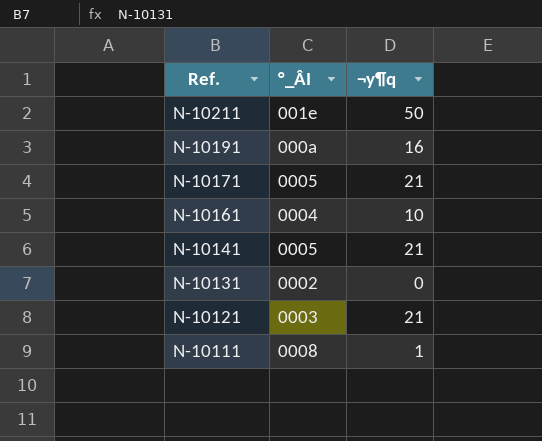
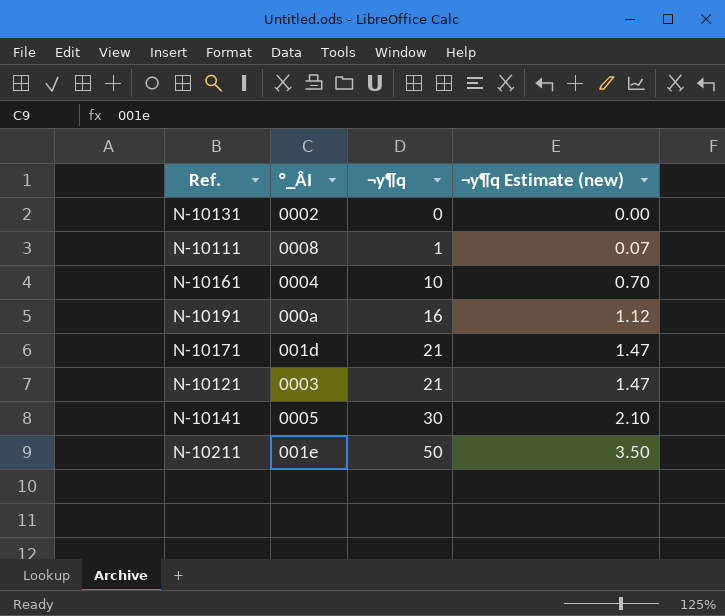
row order: Ref. descending -> ¬y¶q ascending
column ¬y¶q Estimate (new) | formula: none -> [¬y¶q] * 0.07
N-10171 | °_ÂI: 0005 -> 001d
N-10141 | ¬y¶q: 21 -> 30

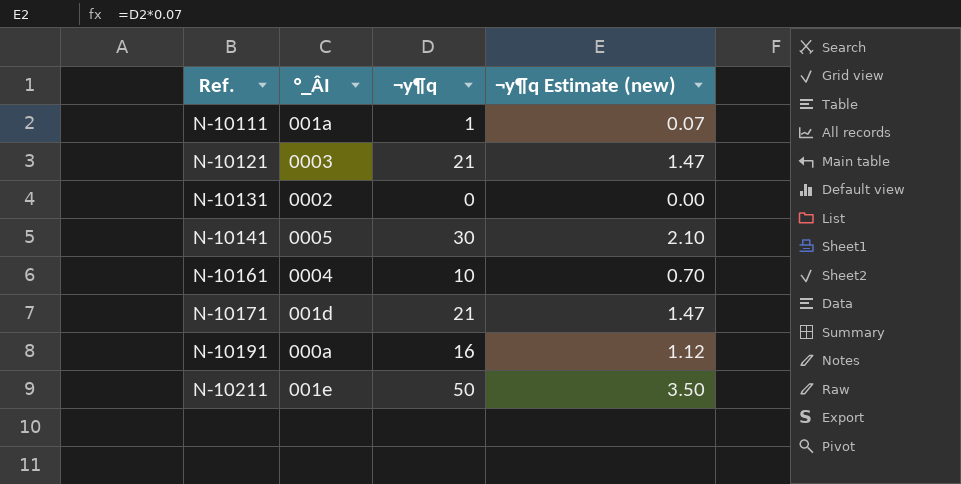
row order: ¬y¶q ascending -> Ref. ascending
N-10111 | °_ÂI: 0008 -> 001a

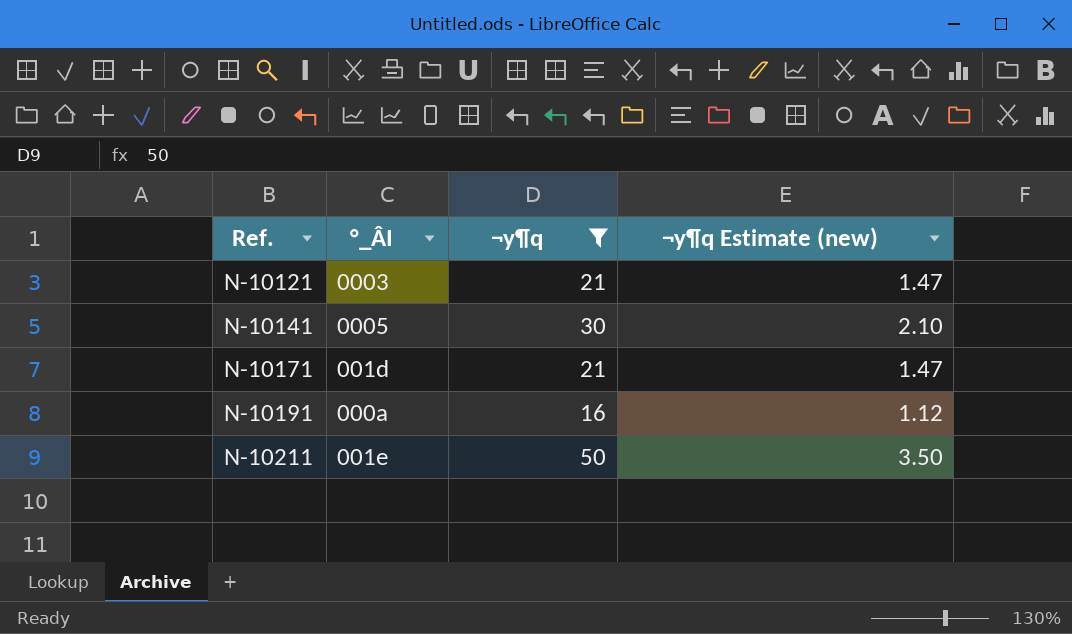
filter: none -> ¬y¶q >= 16

